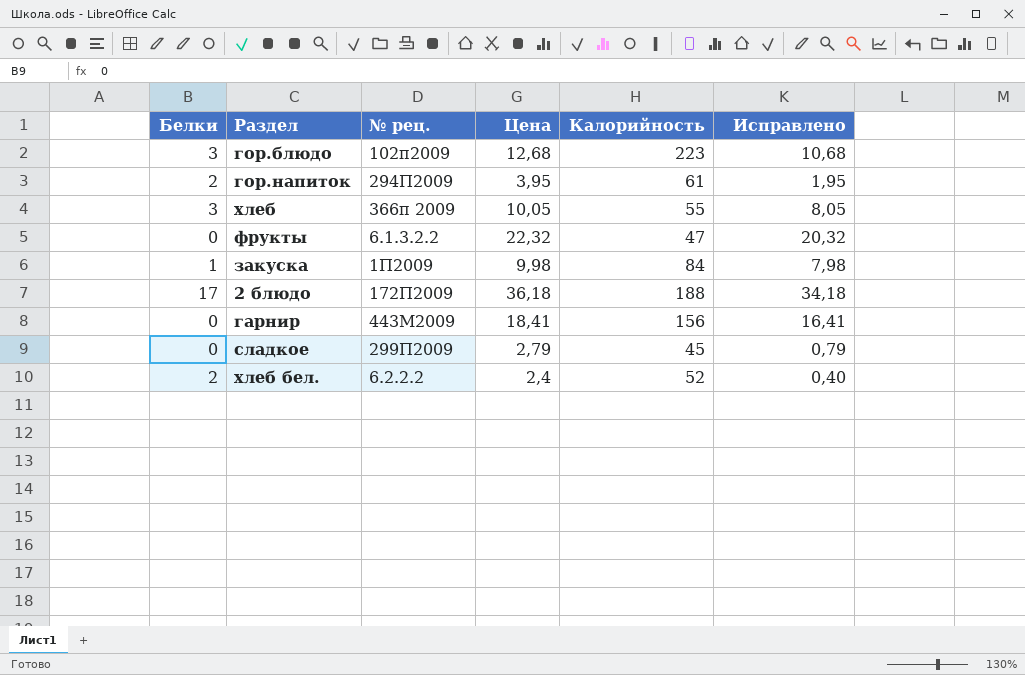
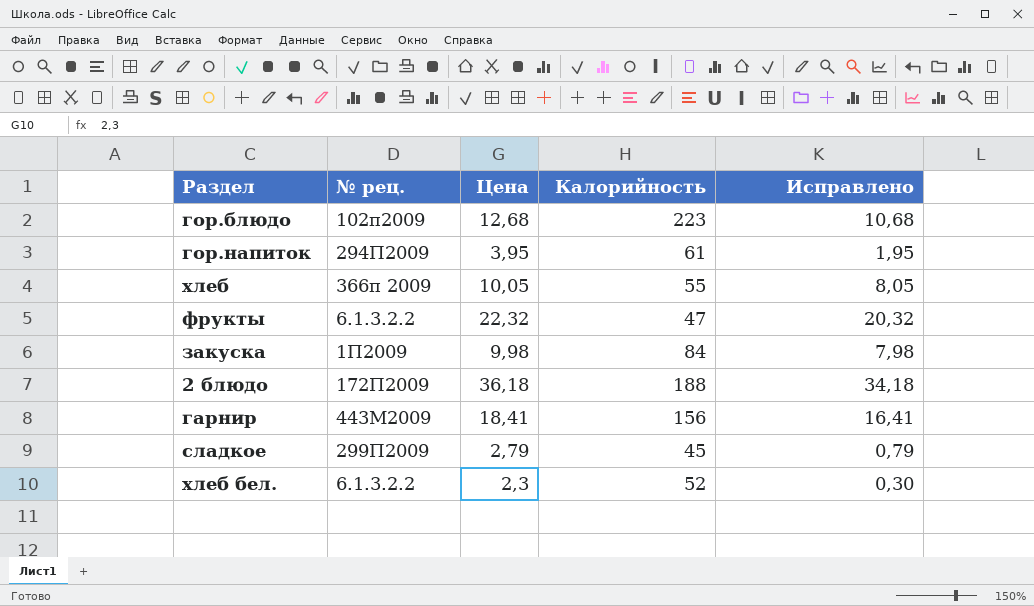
column Белки | position: 1 -> none
хлеб бел. | № рец.: 6.2.2.2 -> 6.1.3.2.2
хлеб бел. | Цена: 2,4 -> 2,3
хлеб бел. | Исправлено: 0,40 -> 0,30

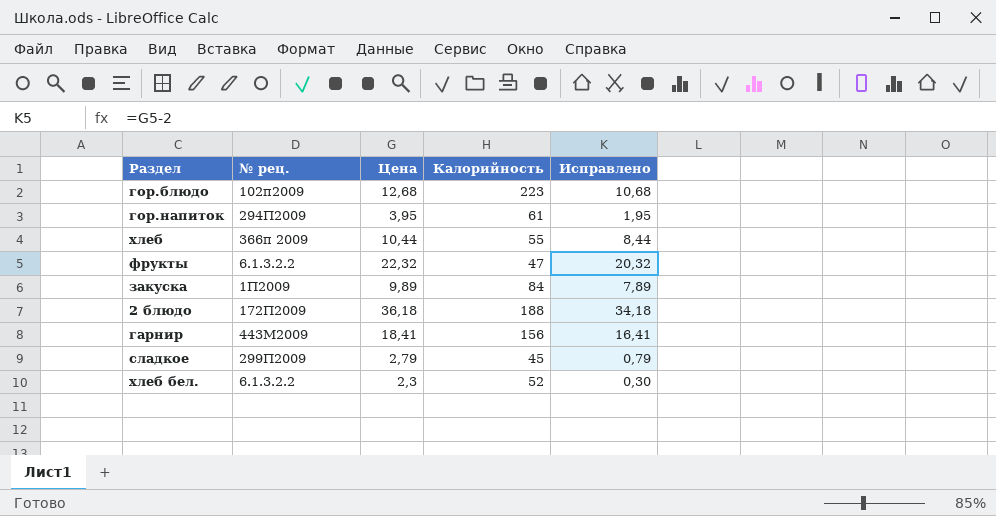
хлеб | Цена: 10,05 -> 10,44
хлеб | Исправлено: 8,05 -> 8,44
закуска | Цена: 9,98 -> 9,89
закуска | Исправлено: 7,98 -> 7,89

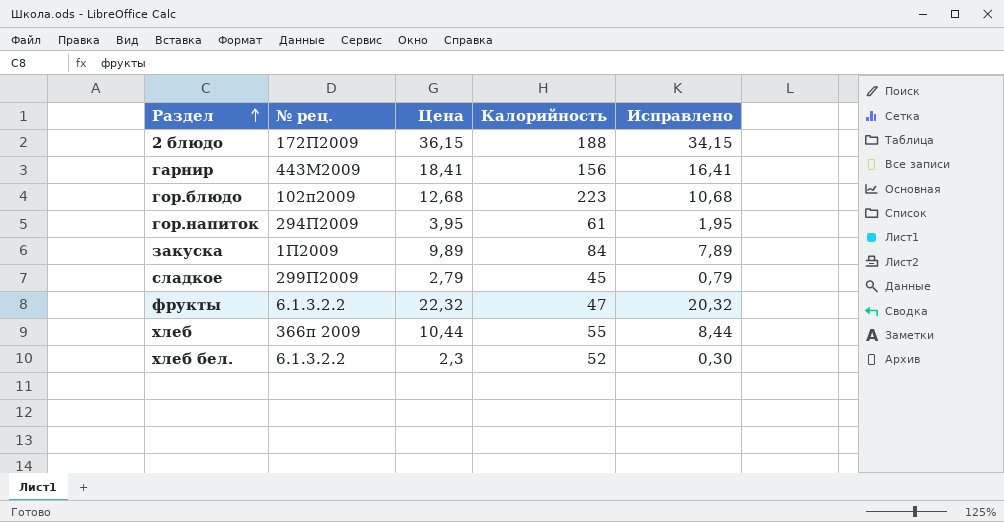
row order: none -> Раздел ascending
2 блюдо | Цена: 36,18 -> 36,15
2 блюдо | Исправлено: 34,18 -> 34,15

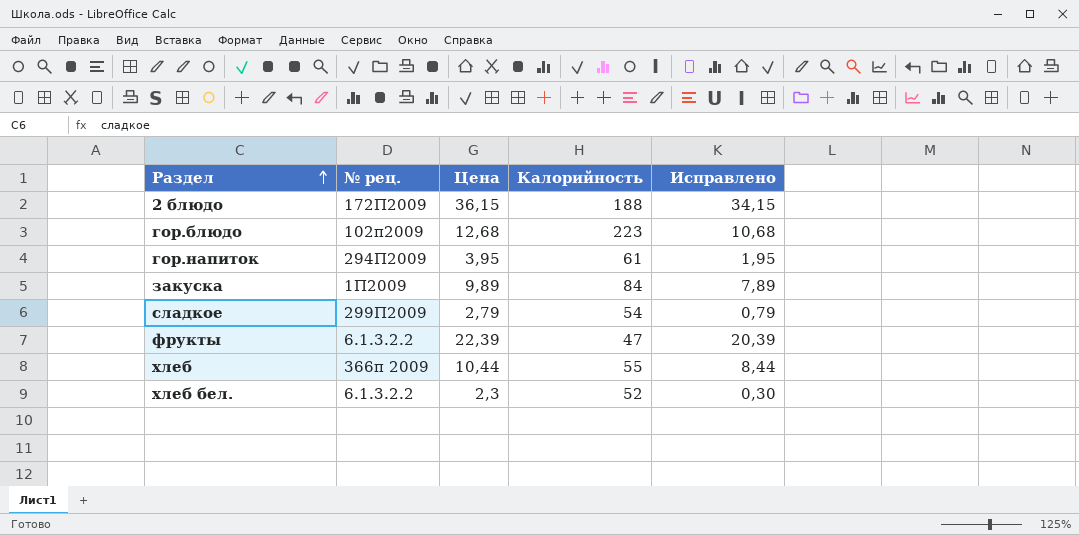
row гарнир: 443М2009 | 18,41 | 156 | 16,41 -> none
сладкое | Калорийность: 45 -> 54
фрукты | Цена: 22,32 -> 22,39
фрукты | Исправлено: 20,32 -> 20,39

